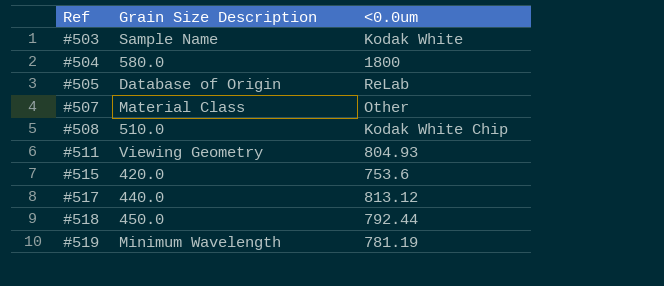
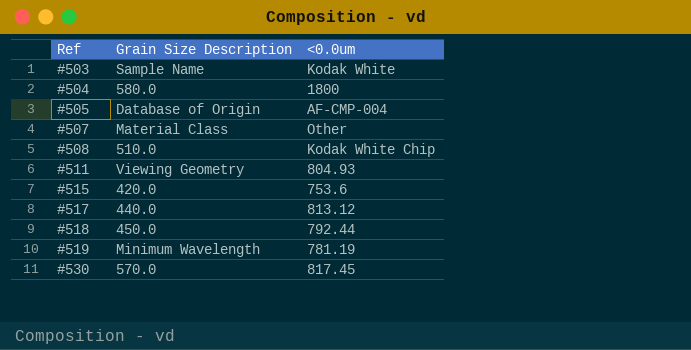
#505 | <0.0um: ReLab -> AF-CMP-004
row #530: none -> 570.0 | 817.45

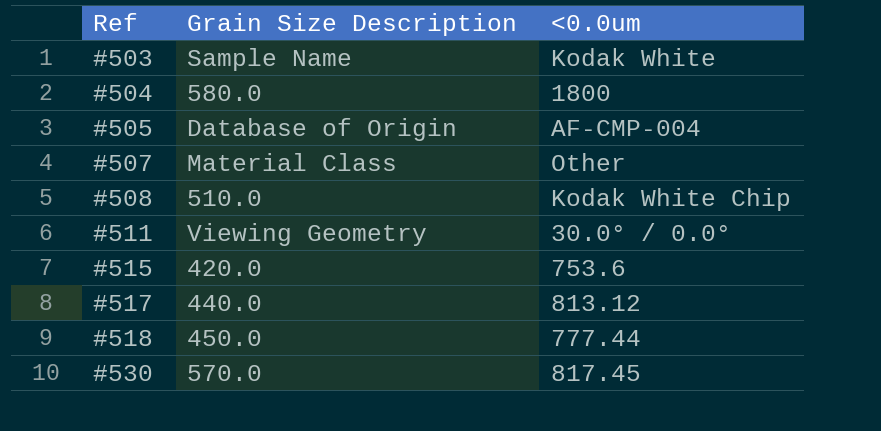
row #519: Minimum Wavelength | 781.19 -> none
#511 | <0.0um: 804.93 -> 30.0° / 0.0°
#518 | <0.0um: 792.44 -> 777.44

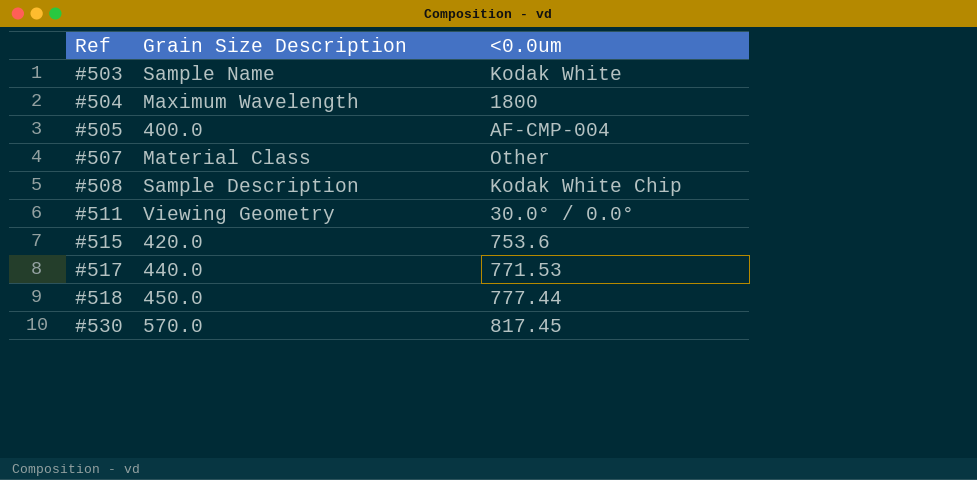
#504 | Grain Size Description: 580.0 -> Maximum Wavelength
#505 | Grain Size Description: Database of Origin -> 400.0
#508 | Grain Size Description: 510.0 -> Sample Description
#517 | <0.0um: 813.12 -> 771.53

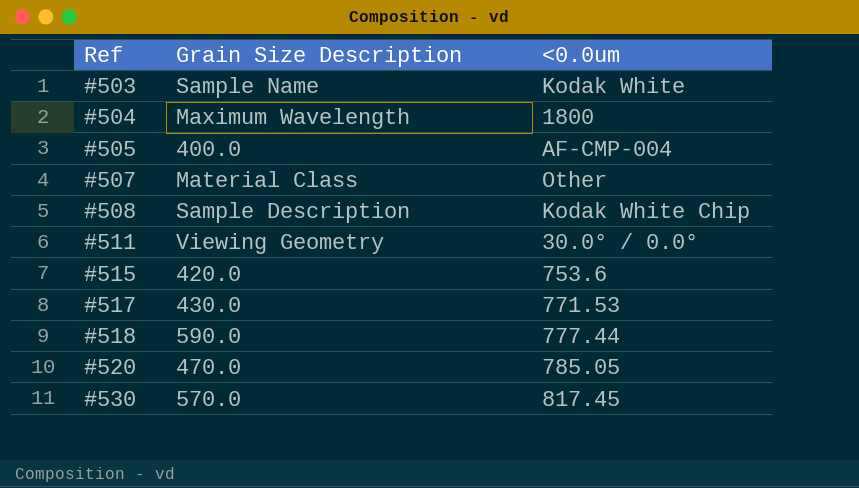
#517 | Grain Size Description: 440.0 -> 430.0
#518 | Grain Size Description: 450.0 -> 590.0
row #520: none -> 470.0 | 785.05

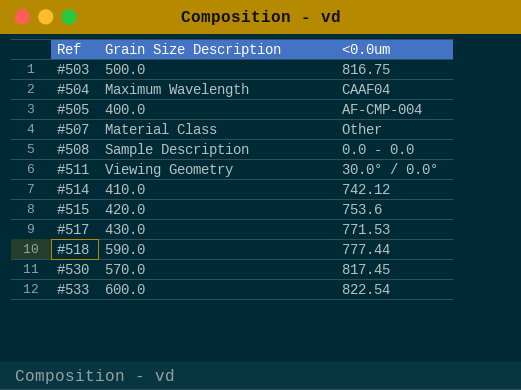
row #520: 470.0 | 785.05 -> none
#503 | Grain Size Description: Sample Name -> 500.0
#503 | <0.0um: Kodak White -> 816.75
#504 | <0.0um: 1800 -> CAAF04
#508 | <0.0um: Kodak White Chip -> 0.0 - 0.0
row #514: none -> 410.0 | 742.12
row #533: none -> 600.0 | 822.54

